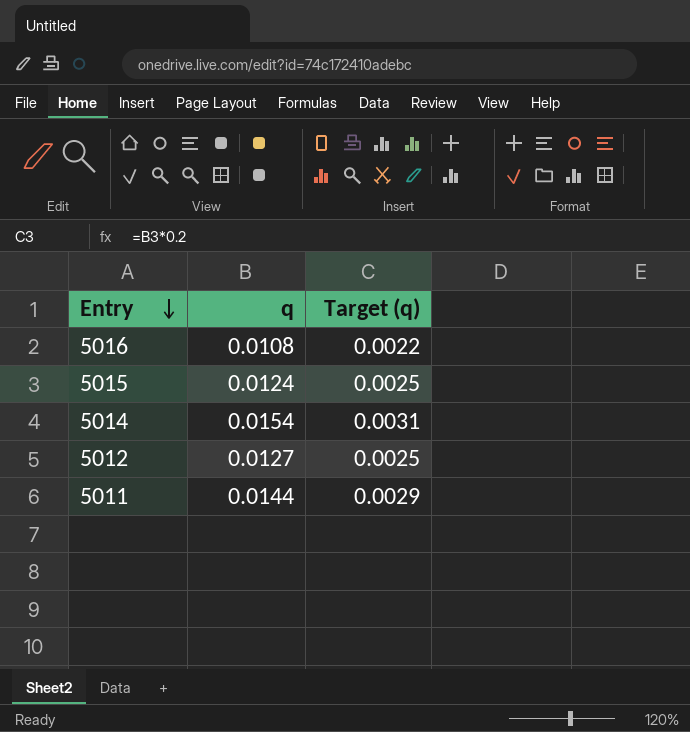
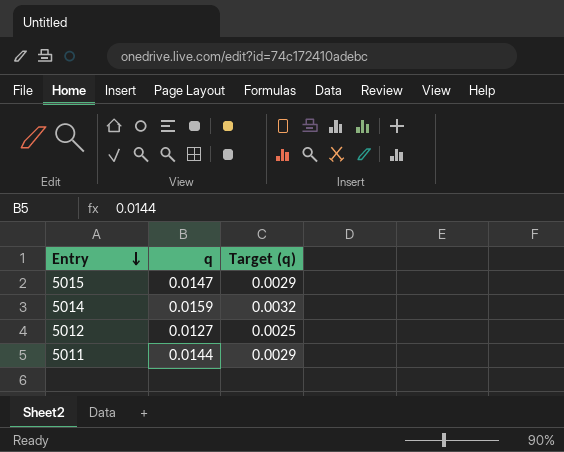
row 5016: 0.0108 | 0.0022 -> none
5015 | q: 0.0124 -> 0.0147
5015 | Target (q): 0.0025 -> 0.0029
5014 | q: 0.0154 -> 0.0159
5014 | Target (q): 0.0031 -> 0.0032

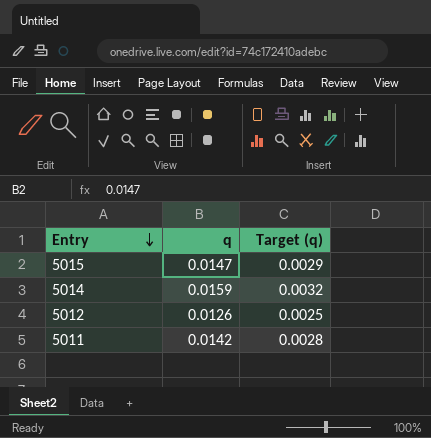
5012 | q: 0.0127 -> 0.0126
5011 | q: 0.0144 -> 0.0142
5011 | Target (q): 0.0029 -> 0.0028

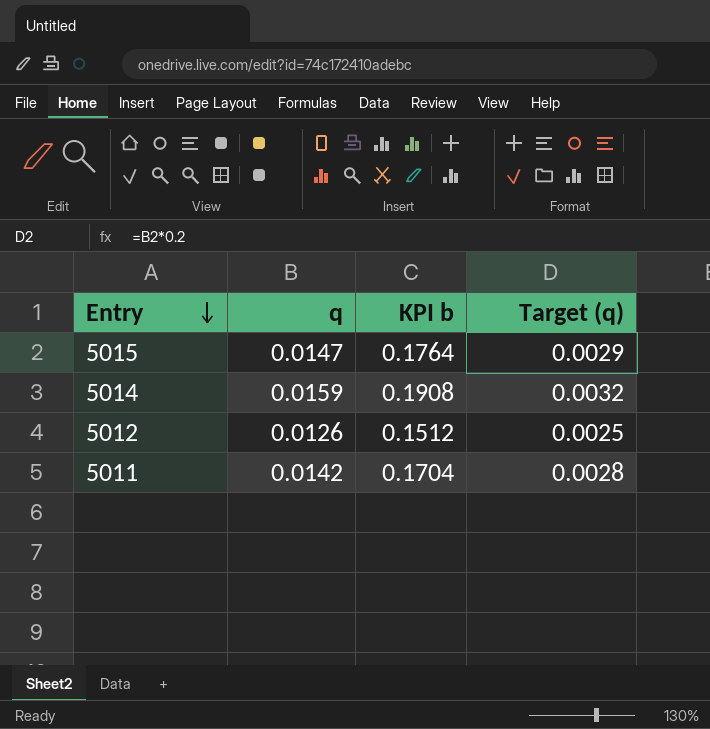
column KPI b | formula: none -> [q] * 12

